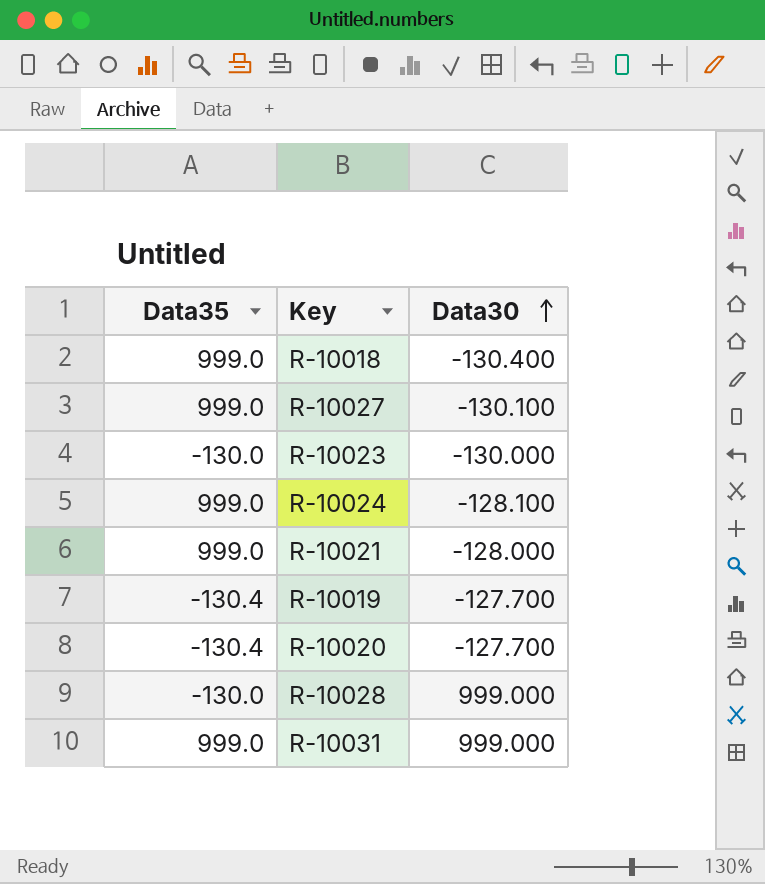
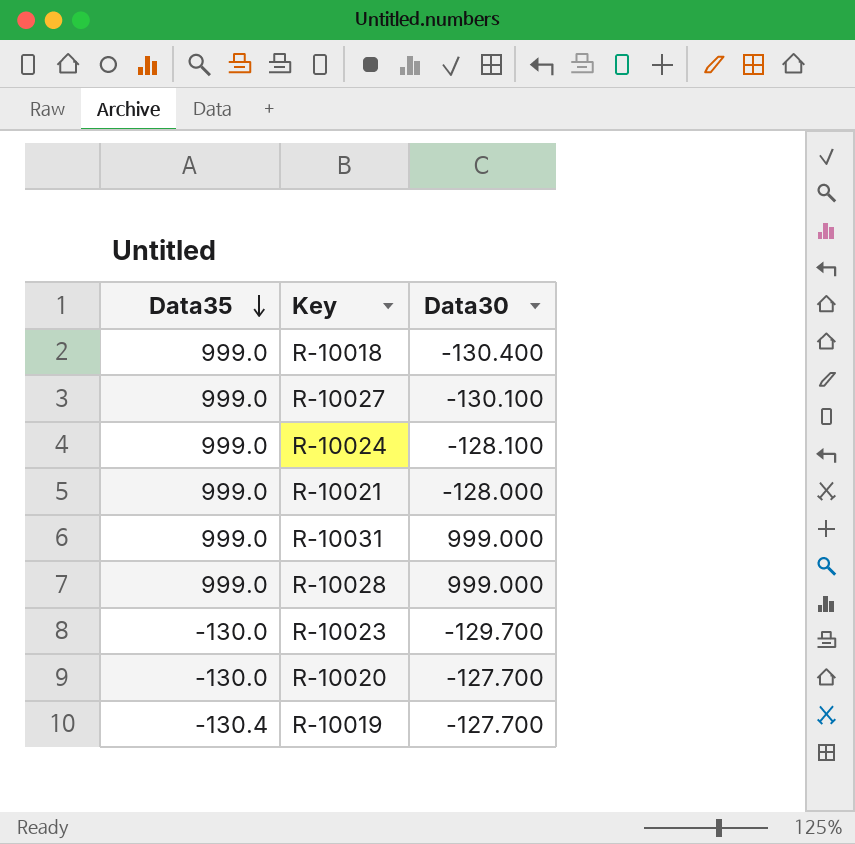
row order: Data30 ascending -> Data35 descending
R-10028 | Data35: -130.0 -> 999.0
R-10023 | Data30: -130.000 -> -129.700
R-10020 | Data35: -130.4 -> -130.0

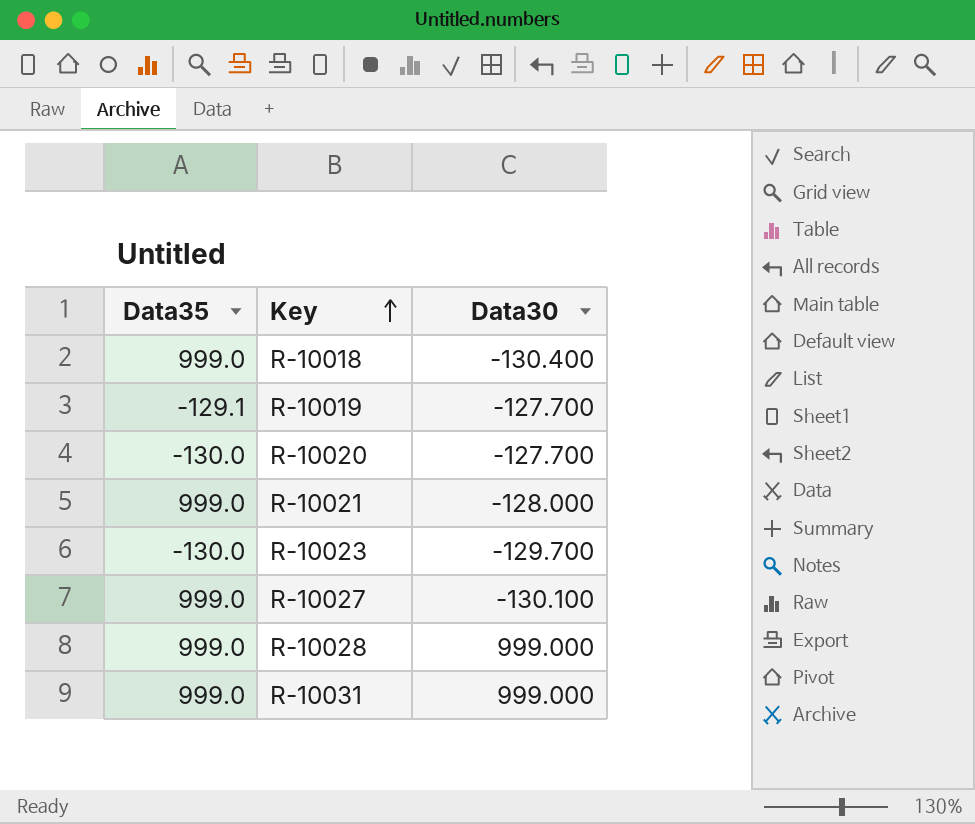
row order: Data35 descending -> Key ascending
row R-10024: 999.0 | -128.100 -> none
R-10019 | Data35: -130.4 -> -129.1

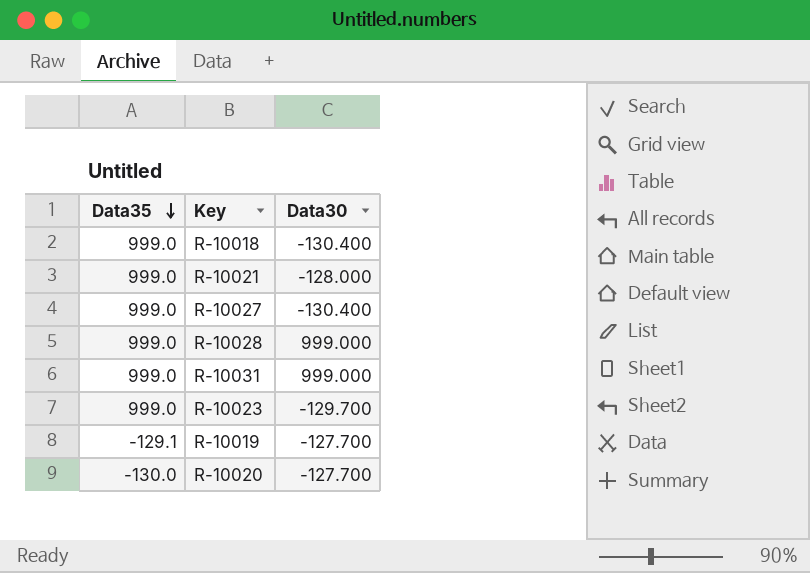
row order: Key ascending -> Data35 descending
R-10027 | Data30: -130.100 -> -130.400
R-10023 | Data35: -130.0 -> 999.0

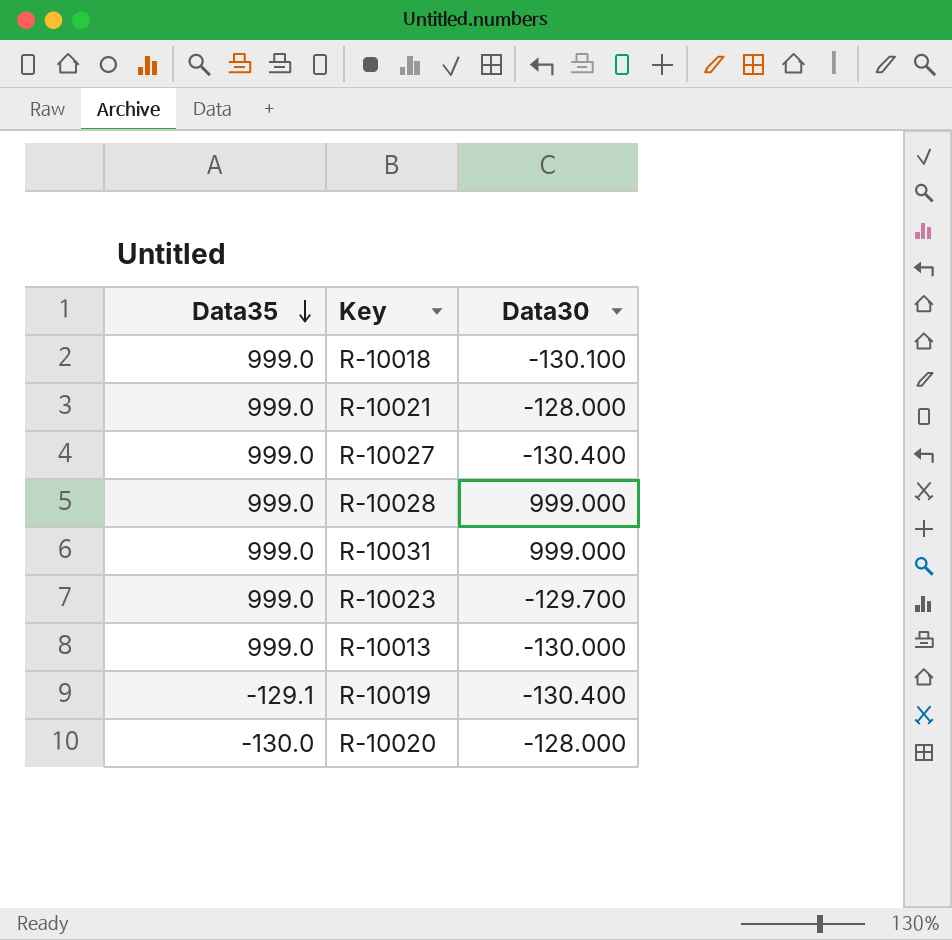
R-10018 | Data30: -130.400 -> -130.100
row R-10013: none -> 999.0 | -130.000
R-10019 | Data30: -127.700 -> -130.400
R-10020 | Data30: -127.700 -> -128.000

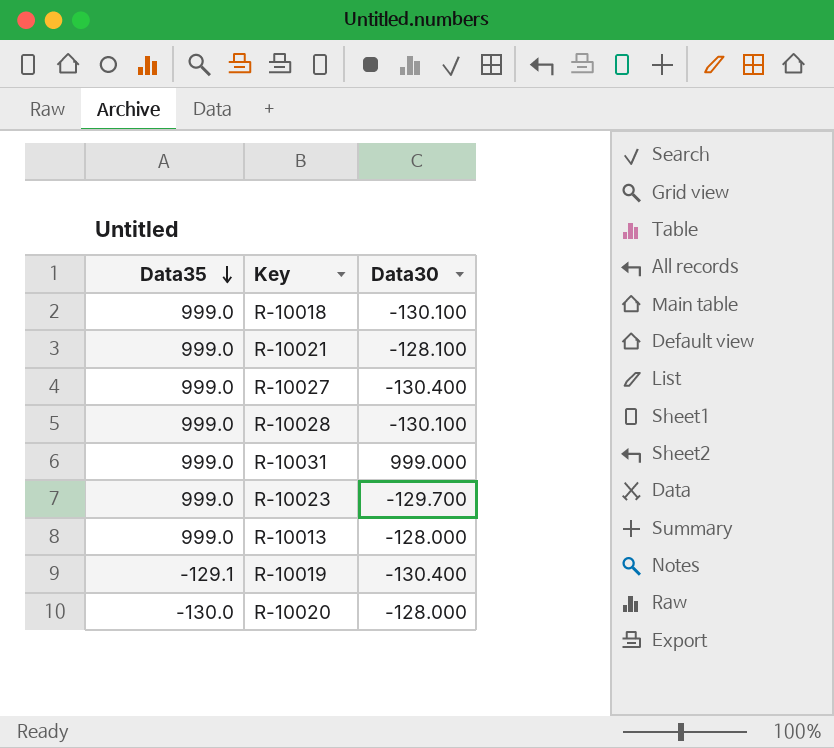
R-10021 | Data30: -128.000 -> -128.100
R-10028 | Data30: 999.000 -> -130.100
R-10013 | Data30: -130.000 -> -128.000

